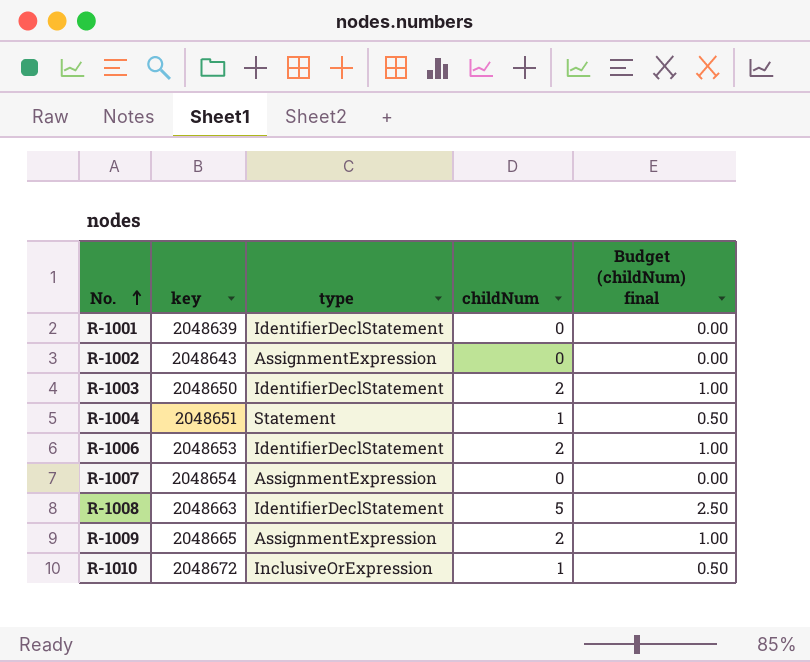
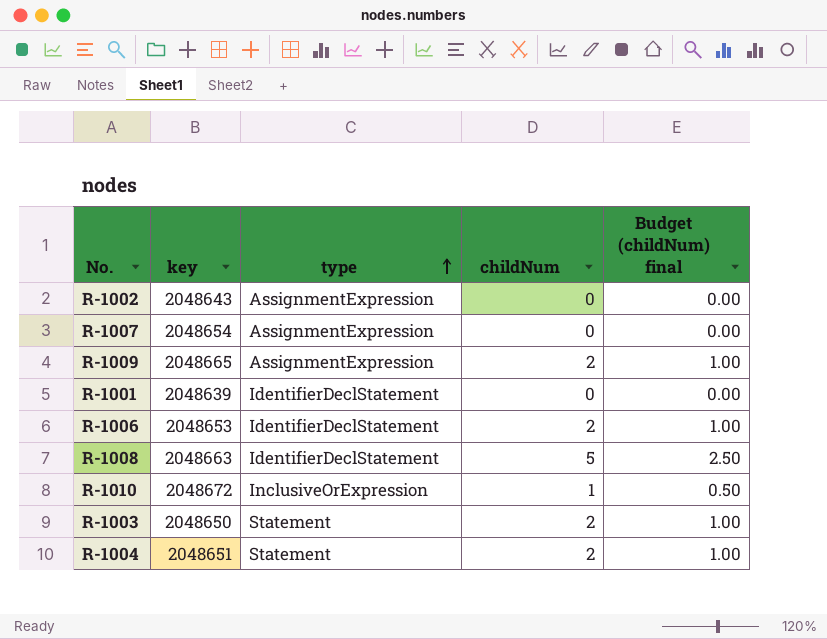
row order: No. ascending -> type ascending
R-1003 | type: IdentifierDeclStatement -> Statement
R-1004 | childNum: 1 -> 2
R-1004 | Budget (childNum) final: 0.50 -> 1.00

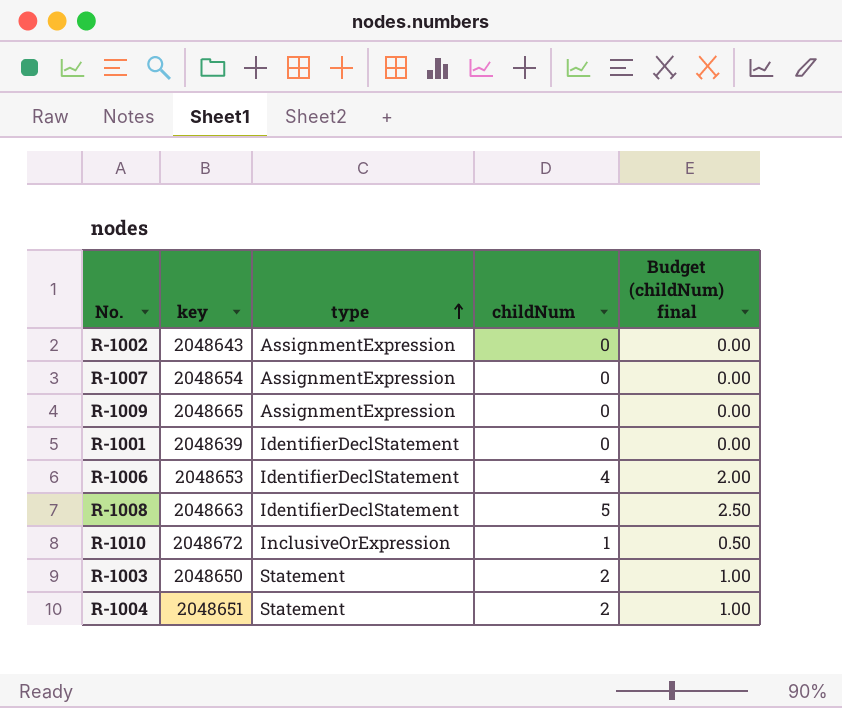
R-1009 | childNum: 2 -> 0
R-1009 | Budget (childNum) final: 1.00 -> 0.00
R-1006 | childNum: 2 -> 4
R-1006 | Budget (childNum) final: 1.00 -> 2.00

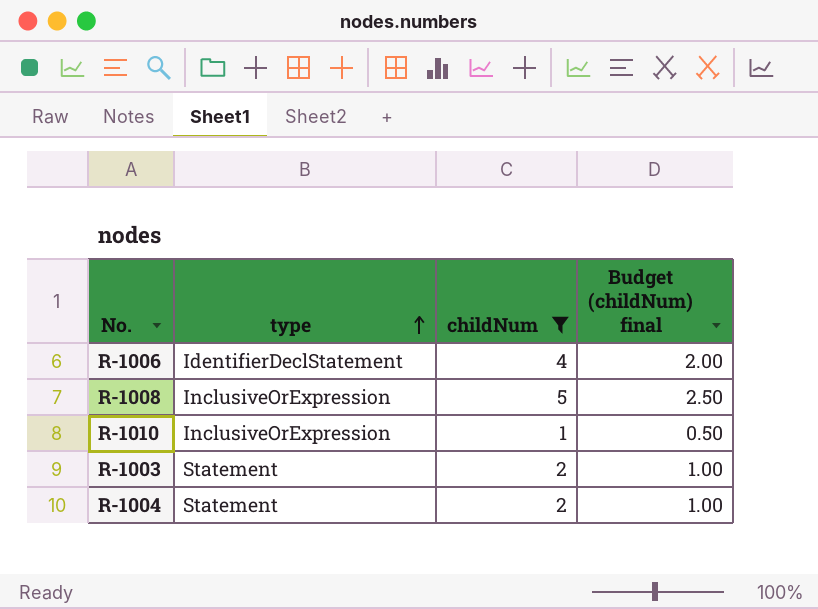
filter: none -> childNum != 0
column key | position: 2 -> none
R-1008 | type: IdentifierDeclStatement -> InclusiveOrExpression

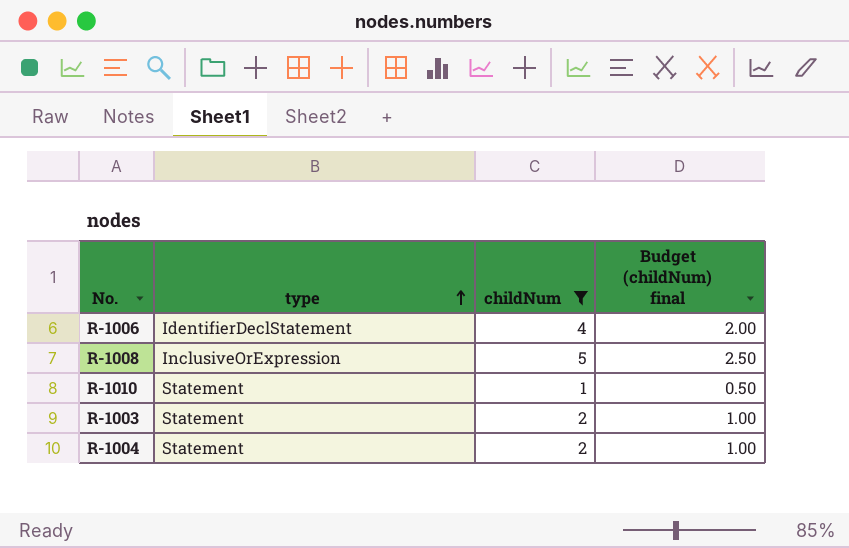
R-1010 | type: InclusiveOrExpression -> Statement

